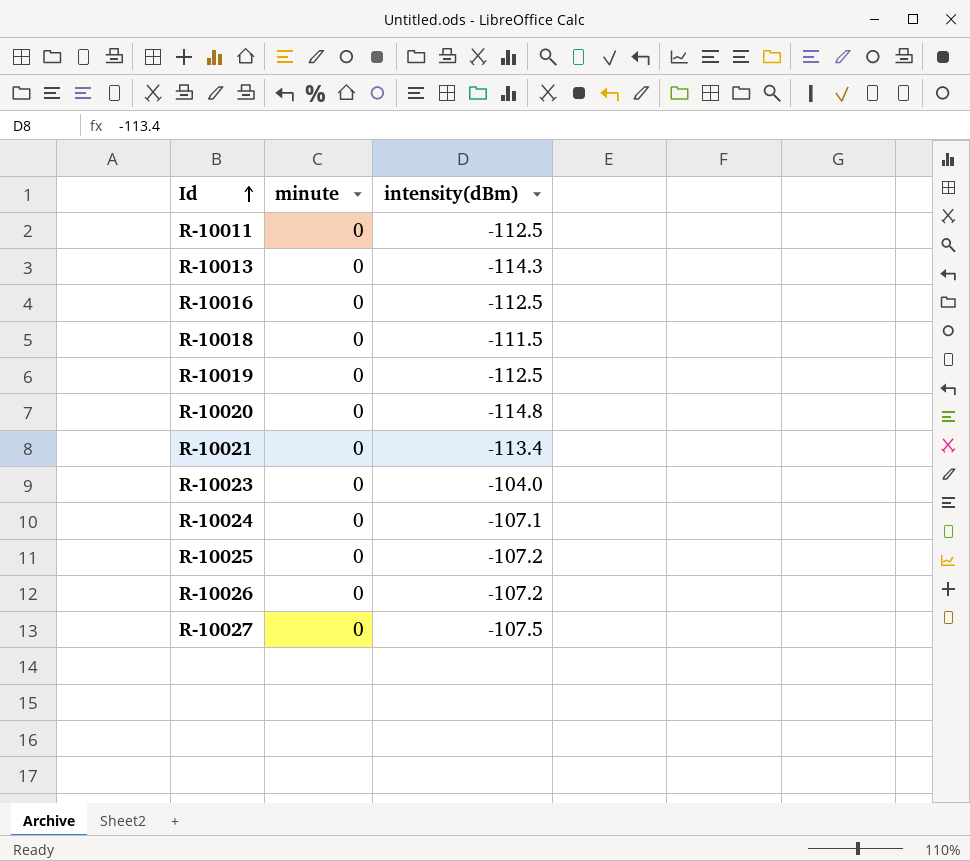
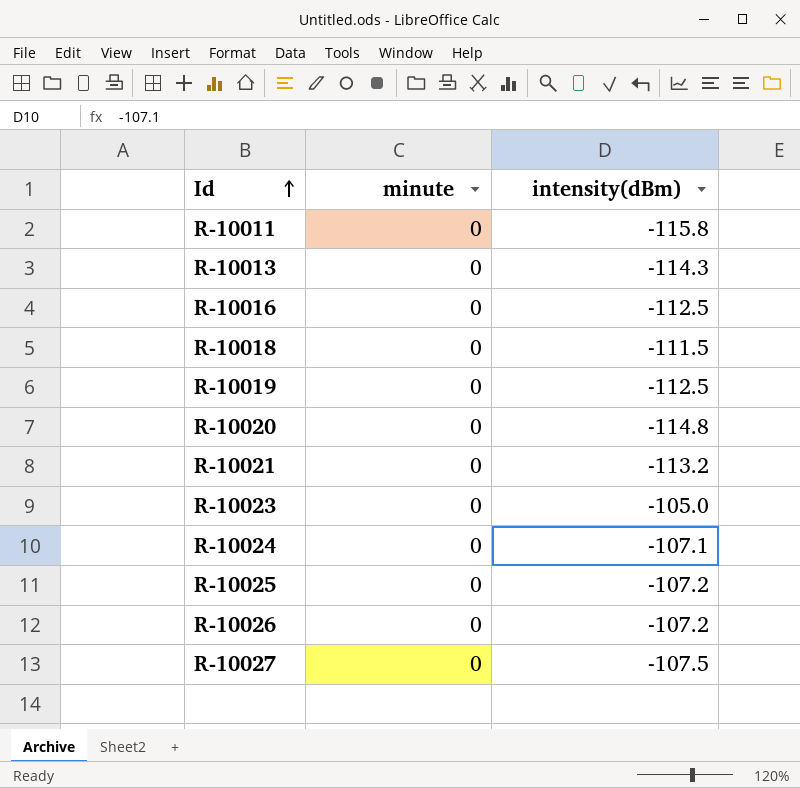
R-10011 | intensity(dBm): -112.5 -> -115.8
R-10021 | intensity(dBm): -113.4 -> -113.2
R-10023 | intensity(dBm): -104.0 -> -105.0

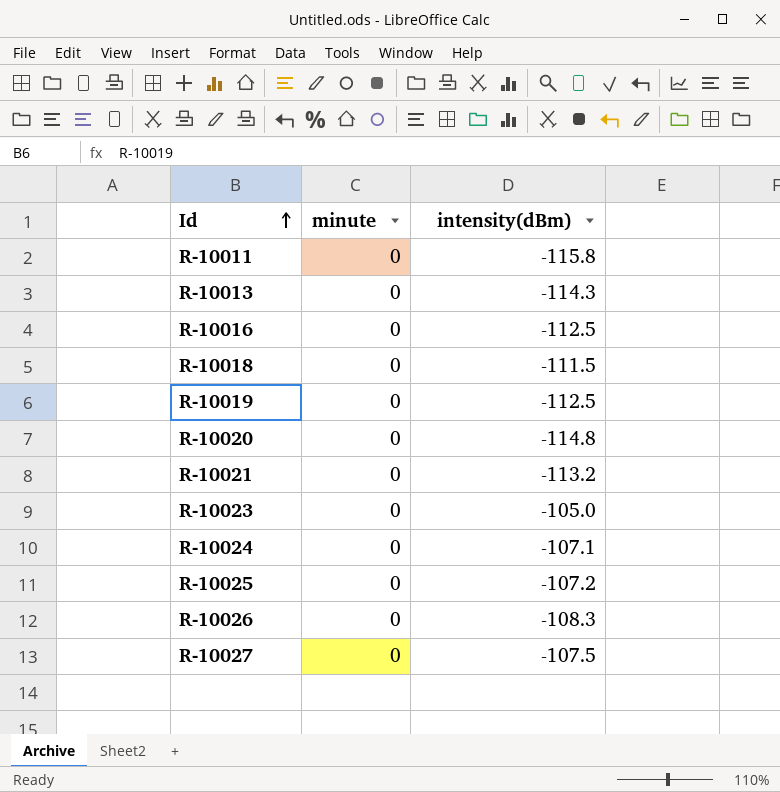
R-10026 | intensity(dBm): -107.2 -> -108.3

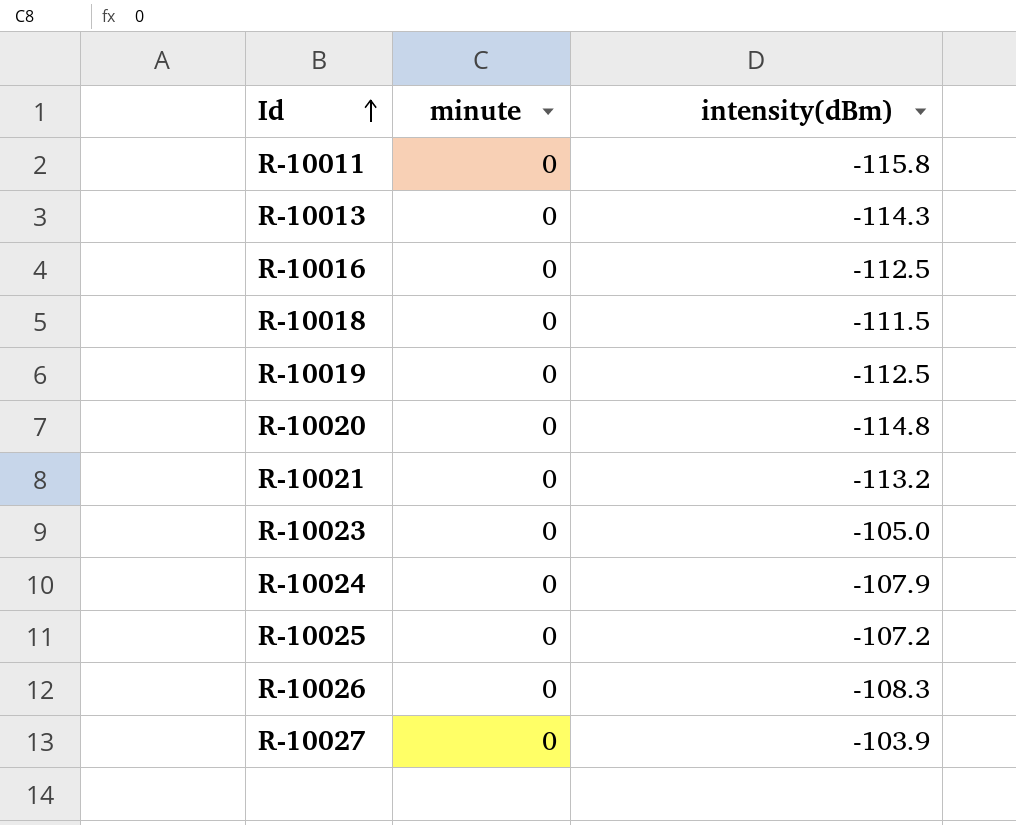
R-10024 | intensity(dBm): -107.1 -> -107.9
R-10027 | intensity(dBm): -107.5 -> -103.9

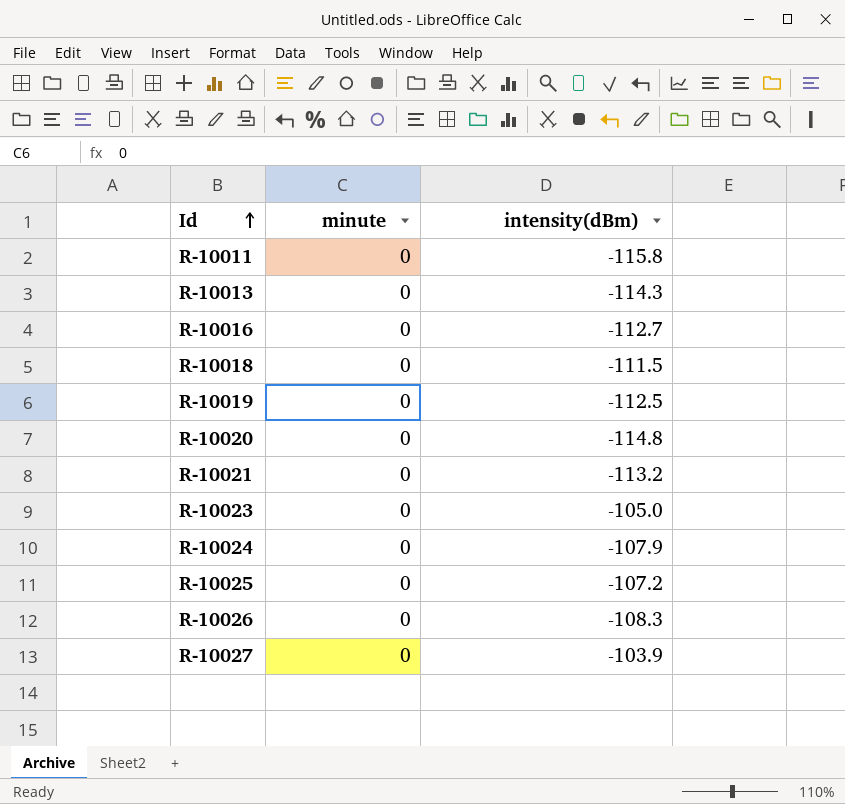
R-10016 | intensity(dBm): -112.5 -> -112.7

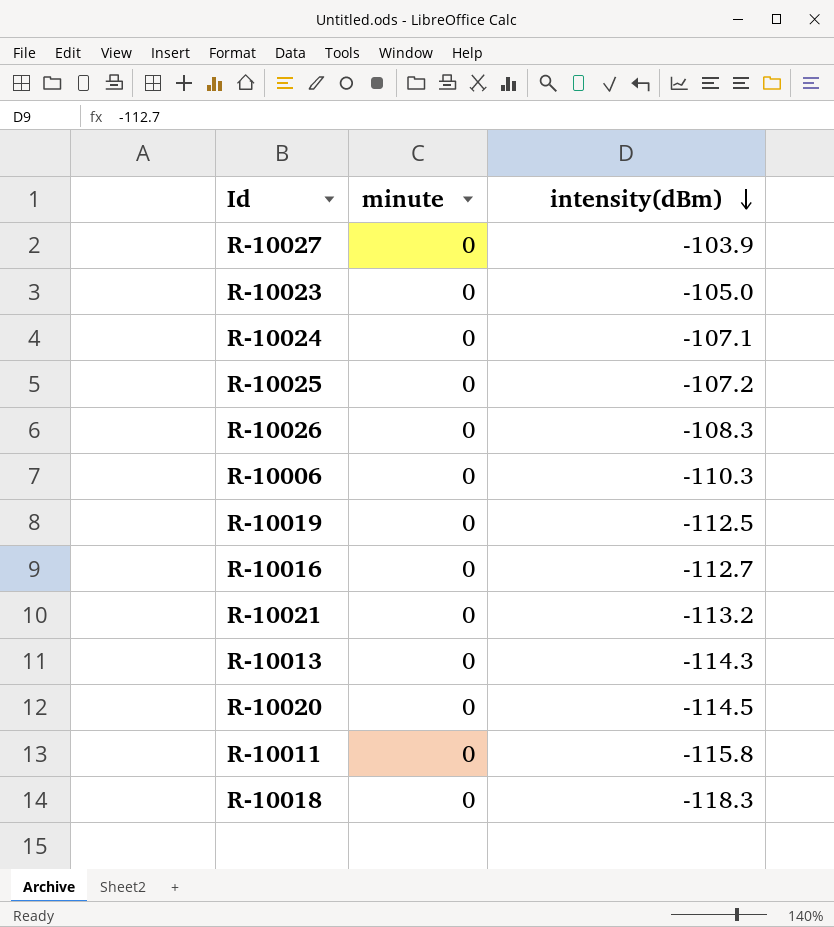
row order: Id ascending -> intensity(dBm) descending
R-10024 | intensity(dBm): -107.9 -> -107.1
row R-10006: none -> 0 | -110.3
R-10020 | intensity(dBm): -114.8 -> -114.5
R-10018 | intensity(dBm): -111.5 -> -118.3

